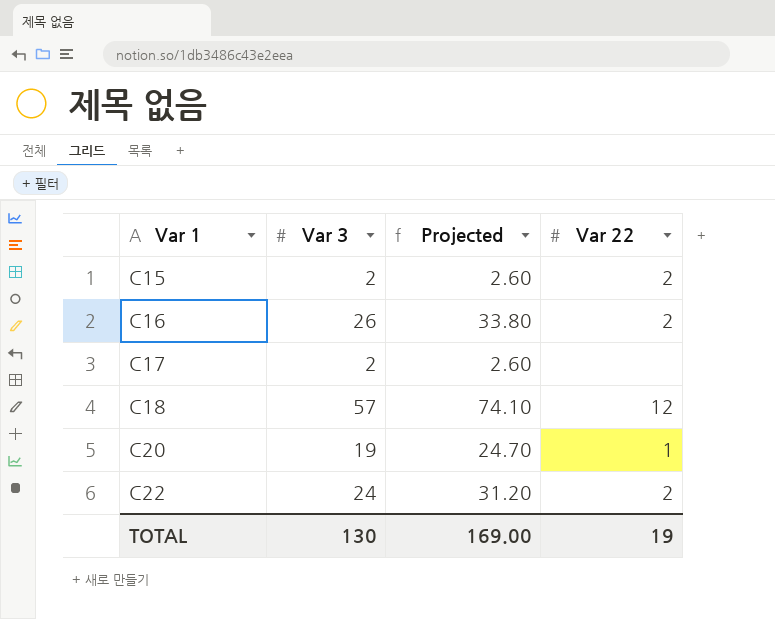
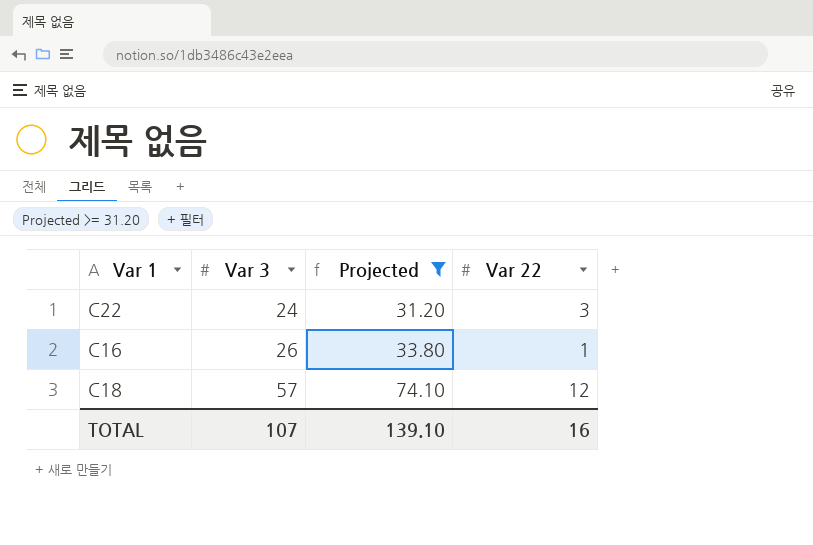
filter: none -> Projected >= 31.20
row order: Var 1 ascending -> Var 3 ascending
C22 | Var 22: 2 -> 3
C16 | Var 22: 2 -> 1
TOTAL | Var 3: 130 -> 107
TOTAL | Projected: 169.00 -> 139.10
TOTAL | Var 22: 19 -> 16

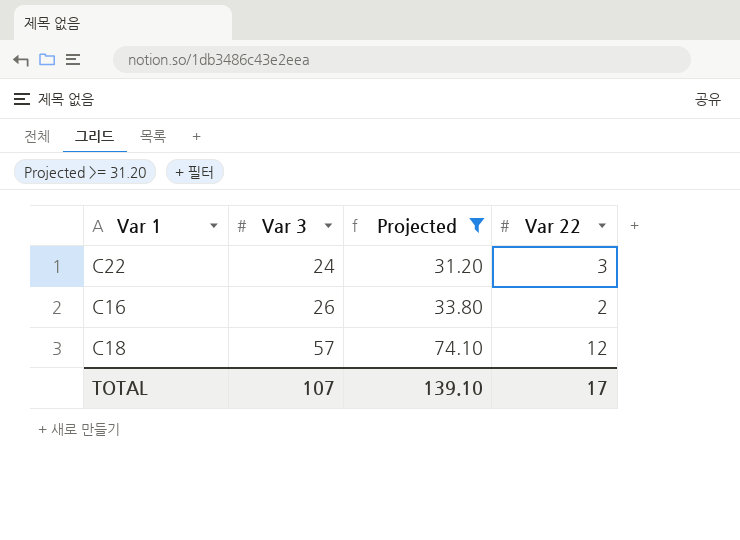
C16 | Var 22: 1 -> 2
TOTAL | Var 22: 16 -> 17

